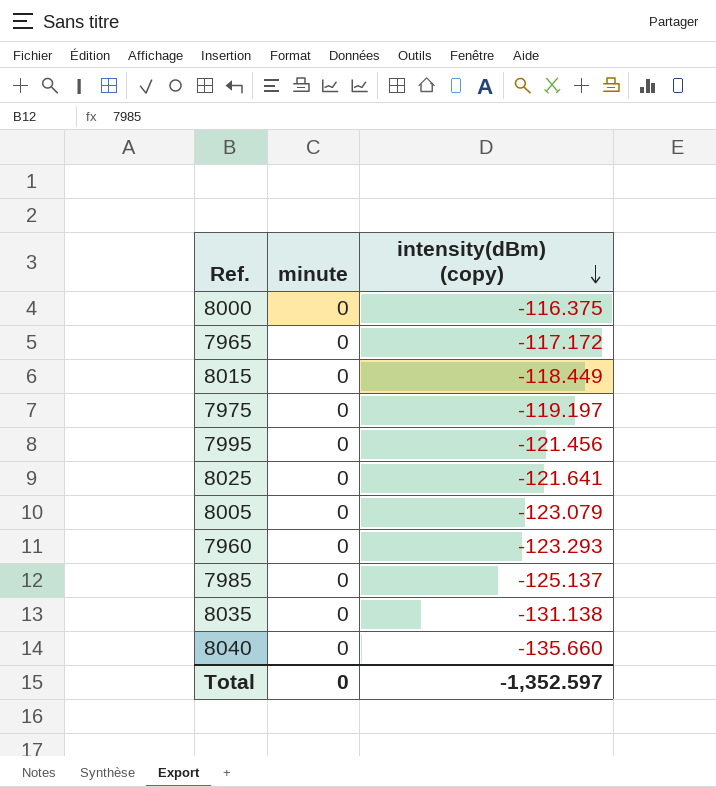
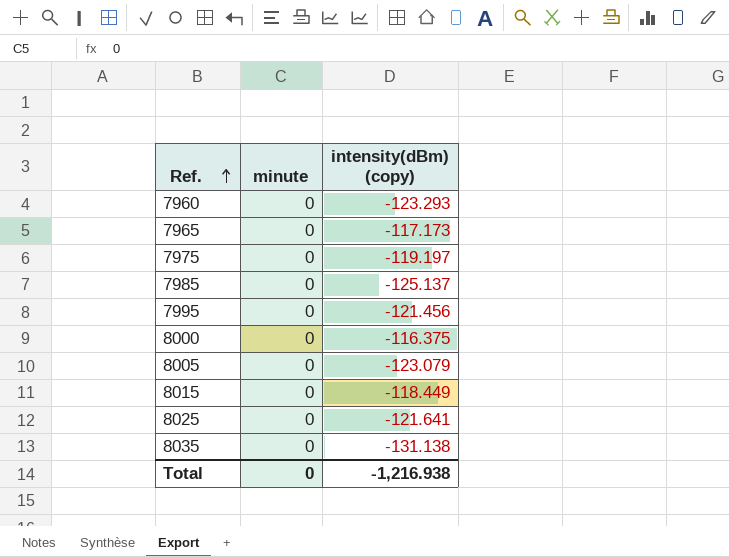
row order: intensity(dBm) (copy) descending -> Ref. ascending
row 8040: 0 | -135.660 -> none
7965 | intensity(dBm) (copy): -117.172 -> -117.173
Total | intensity(dBm) (copy): -1,352.597 -> -1,216.938

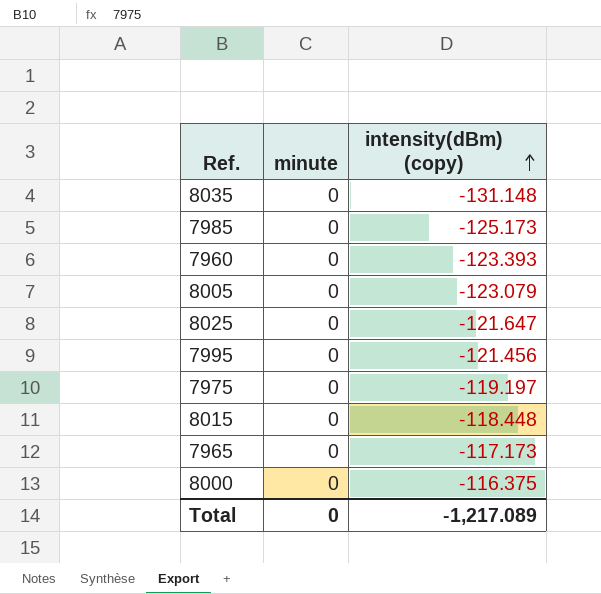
row order: Ref. ascending -> intensity(dBm) (copy) ascending
8035 | intensity(dBm) (copy): -131.138 -> -131.148
7985 | intensity(dBm) (copy): -125.137 -> -125.173
7960 | intensity(dBm) (copy): -123.293 -> -123.393
8025 | intensity(dBm) (copy): -121.641 -> -121.647
8015 | intensity(dBm) (copy): -118.449 -> -118.448
Total | intensity(dBm) (copy): -1,216.938 -> -1,217.089

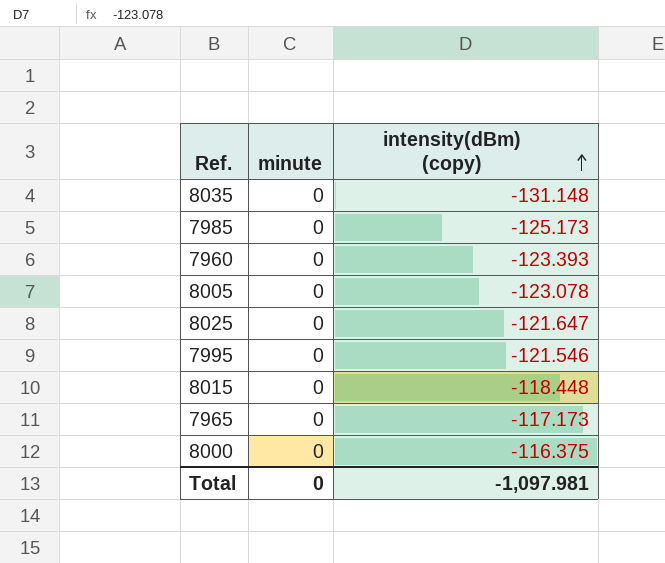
row 7975: 0 | -119.197 -> none
8005 | intensity(dBm) (copy): -123.079 -> -123.078
7995 | intensity(dBm) (copy): -121.456 -> -121.546
Total | intensity(dBm) (copy): -1,217.089 -> -1,097.981

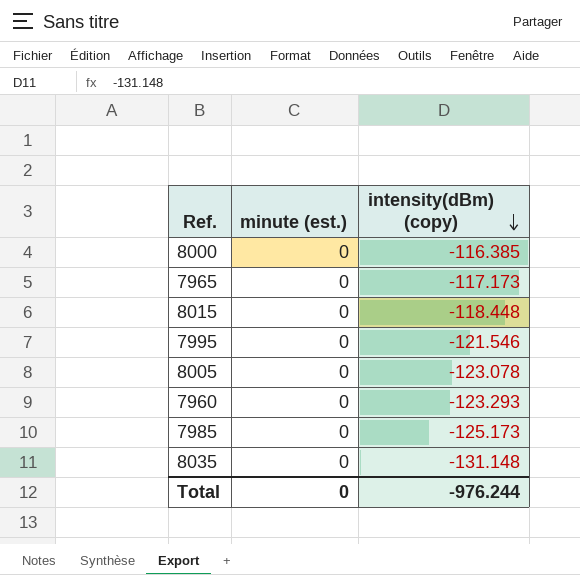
row order: intensity(dBm) (copy) ascending -> intensity(dBm) (copy) descending
column name: minute -> minute (est.)
row 8025: 0 | -121.647 -> none
8000 | intensity(dBm) (copy): -116.375 -> -116.385
7960 | intensity(dBm) (copy): -123.393 -> -123.293
Total | intensity(dBm) (copy): -1,097.981 -> -976.244

